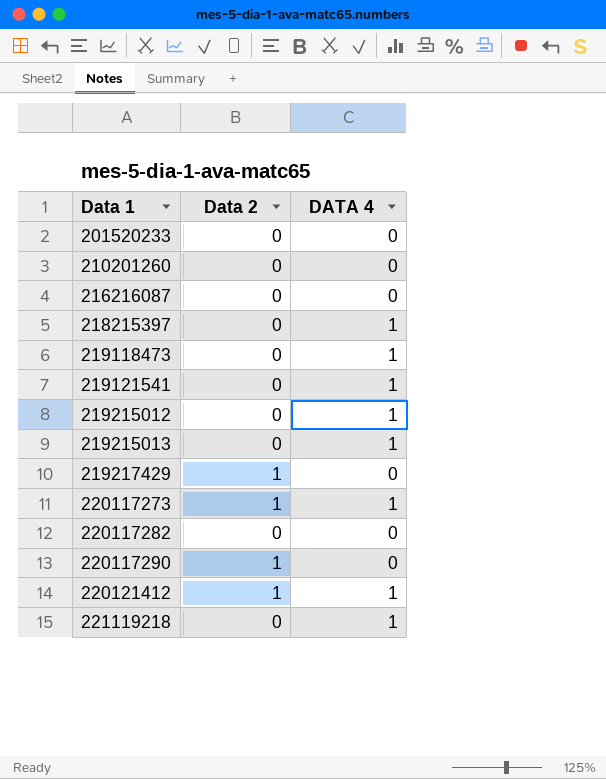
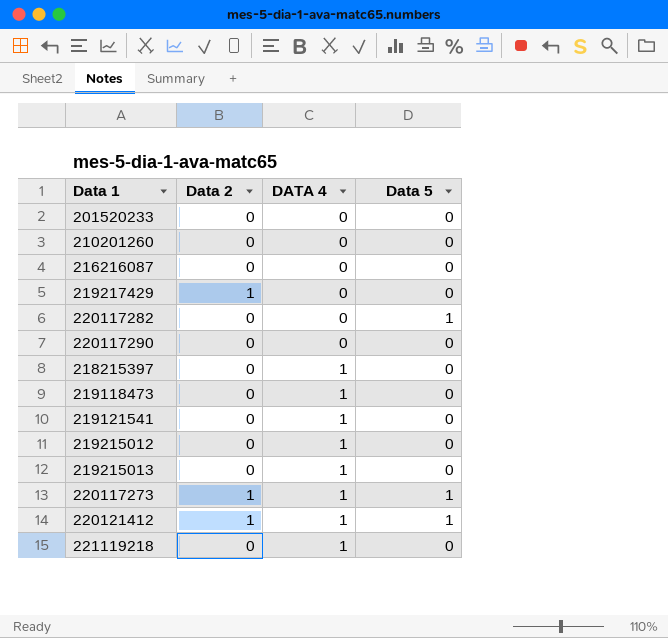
row order: Data 1 ascending -> DATA 4 ascending
column Data 5 | position: none -> 4
220117290 | Data 2: 1 -> 0

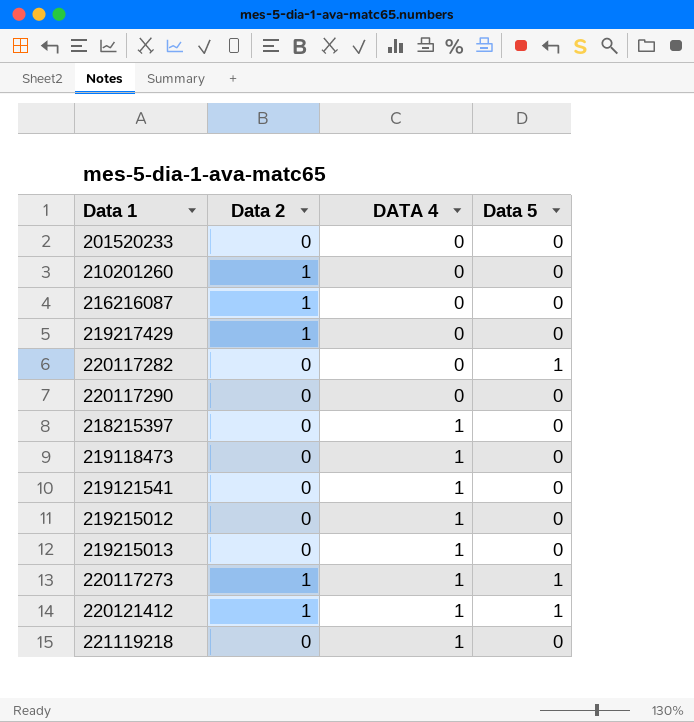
210201260 | Data 2: 0 -> 1
216216087 | Data 2: 0 -> 1

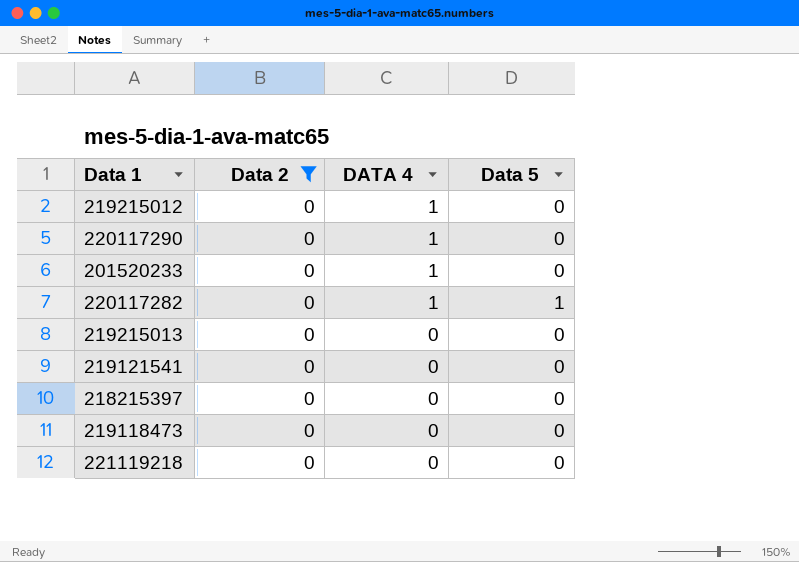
filter: none -> Data 2 = 0
row order: DATA 4 ascending -> DATA 4 descending
220117290 | DATA 4: 0 -> 1
201520233 | DATA 4: 0 -> 1
220117282 | DATA 4: 0 -> 1
219215013 | DATA 4: 1 -> 0
219121541 | DATA 4: 1 -> 0
218215397 | DATA 4: 1 -> 0
219118473 | DATA 4: 1 -> 0
221119218 | DATA 4: 1 -> 0

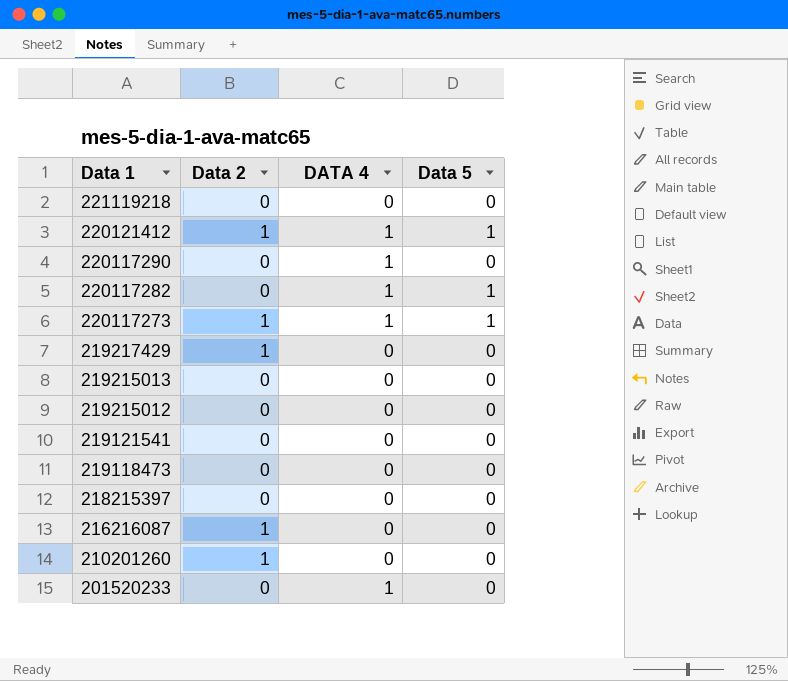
filter: Data 2 = 0 -> none
row order: DATA 4 descending -> Data 1 descending
219215012 | DATA 4: 1 -> 0

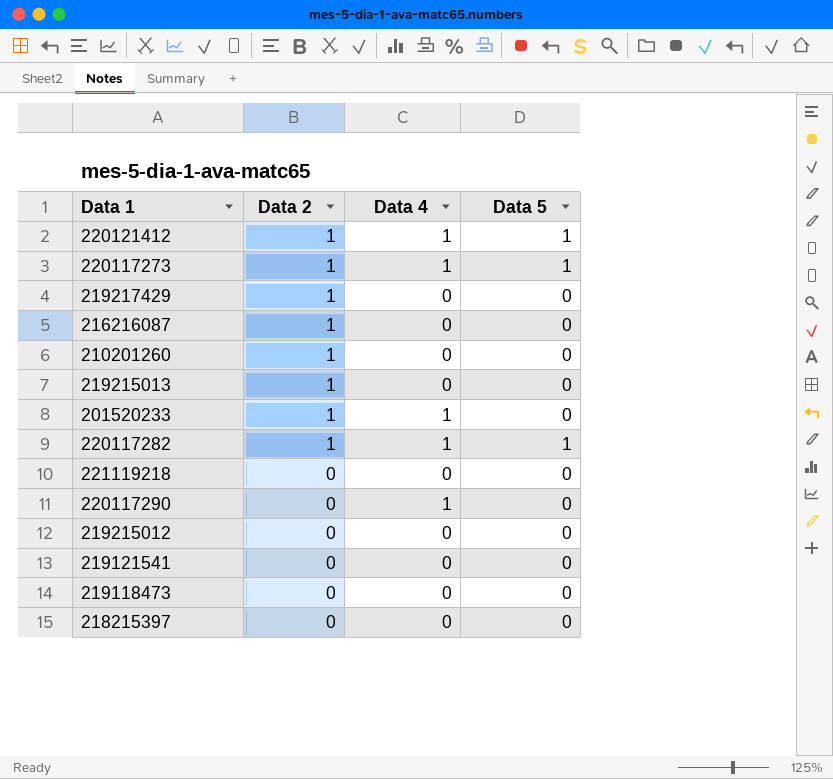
row order: Data 1 descending -> Data 2 descending
column name: DATA 4 -> Data 4
219215013 | Data 2: 0 -> 1
201520233 | Data 2: 0 -> 1
220117282 | Data 2: 0 -> 1

